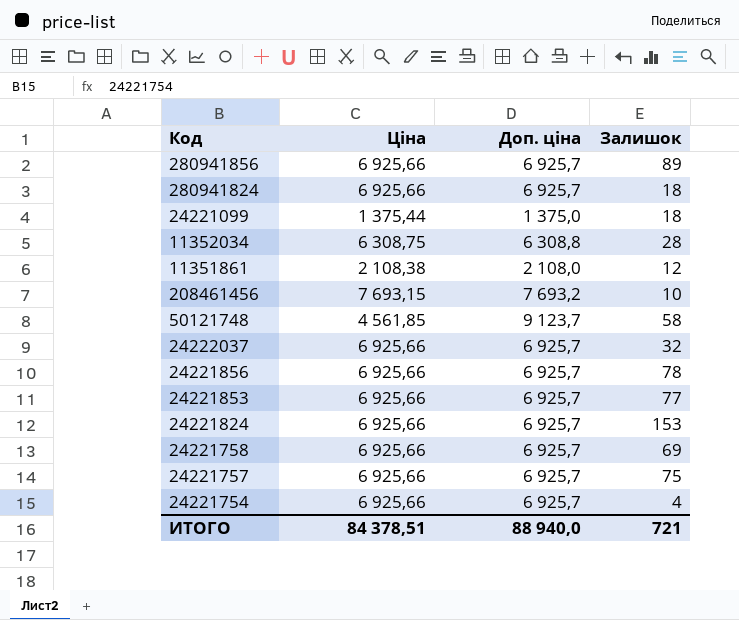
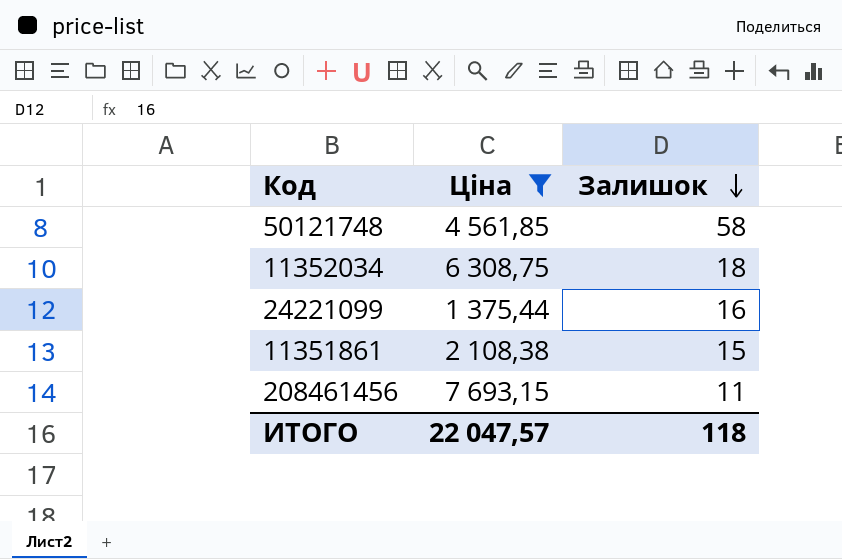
filter: none -> Ціна != 6 925,66
row order: none -> Залишок descending
column Доп. ціна | position: 3 -> none
11352034 | Залишок: 28 -> 18
24221099 | Залишок: 18 -> 16
11351861 | Залишок: 12 -> 15
208461456 | Залишок: 10 -> 11
ИТОГО | Ціна: 84 378,51 -> 22 047,57
ИТОГО | Залишок: 721 -> 118

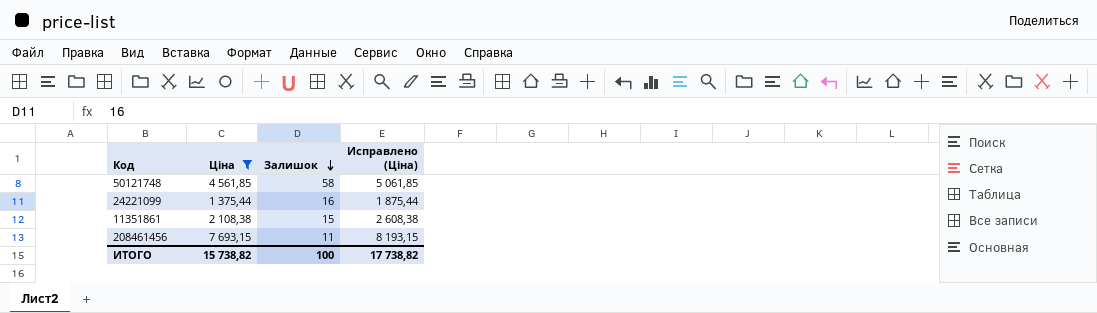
column Исправлено (Ціна) | formula: none -> [Ціна] + 500
row 11352034: 6 308,75 | 18 -> none
ИТОГО | Ціна: 22 047,57 -> 15 738,82
ИТОГО | Залишок: 118 -> 100

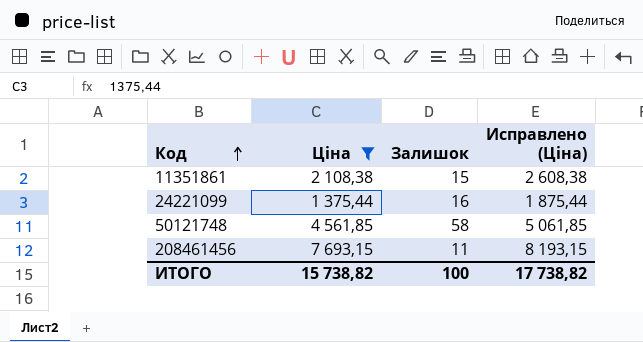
row order: Залишок descending -> Код ascending

